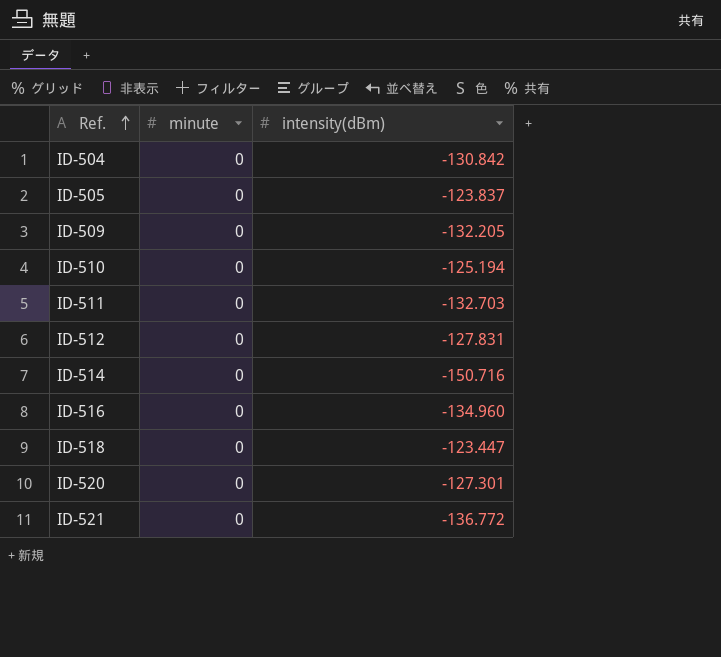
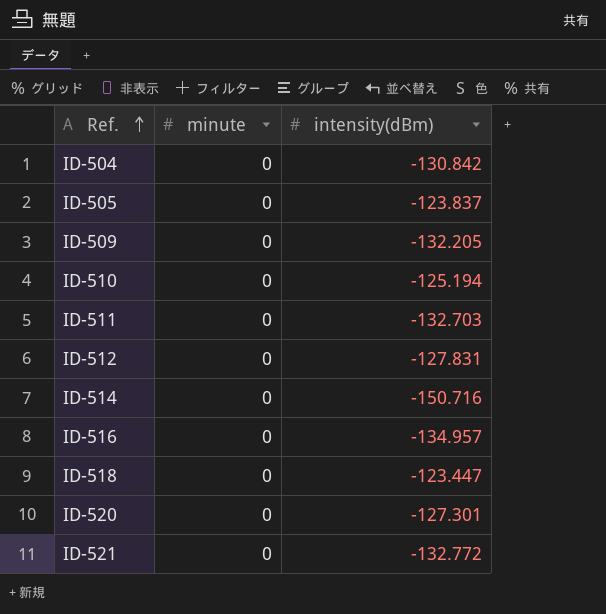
ID-516 | intensity(dBm): -134.960 -> -134.957
ID-521 | intensity(dBm): -136.772 -> -132.772

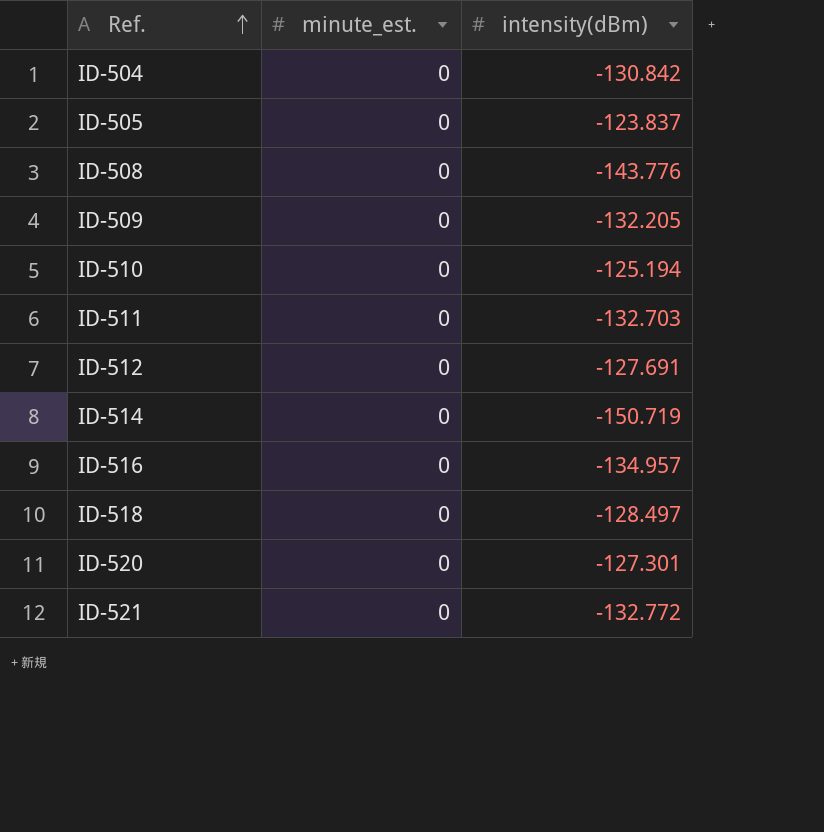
column name: minute -> minute_est.
row ID-508: none -> 0 | -143.776
ID-512 | intensity(dBm): -127.831 -> -127.691
ID-514 | intensity(dBm): -150.716 -> -150.719
ID-518 | intensity(dBm): -123.447 -> -128.497

